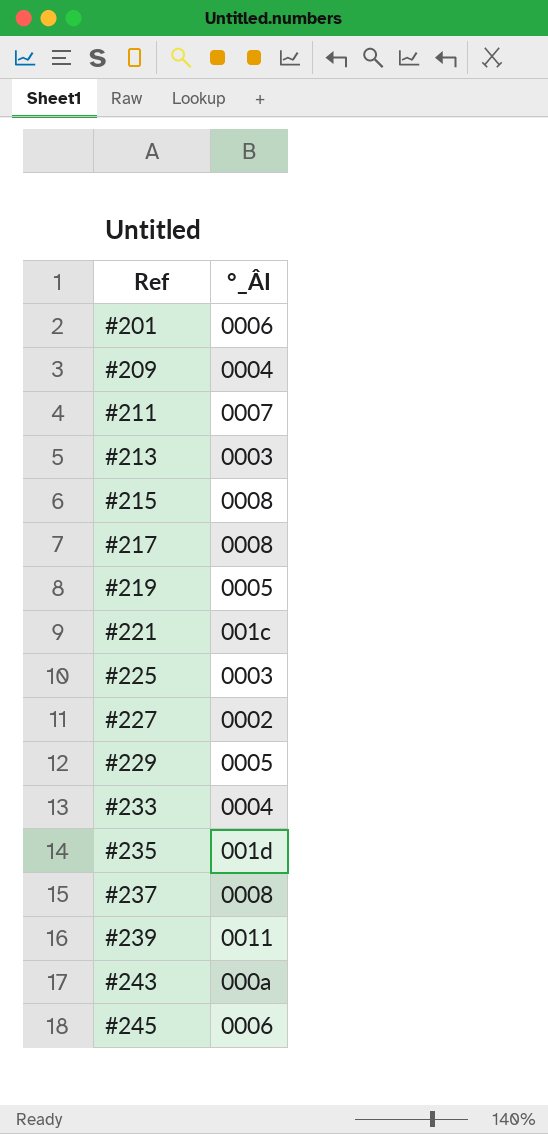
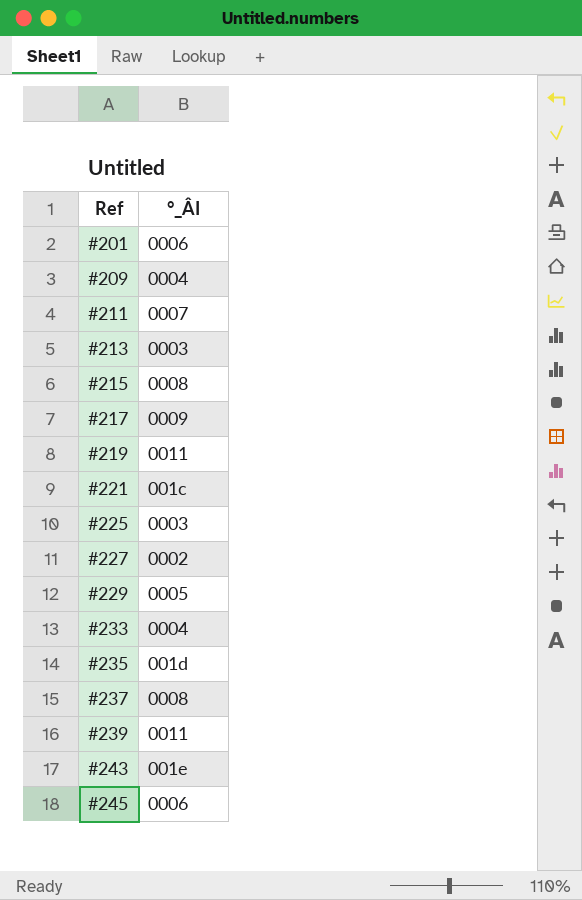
#217 | °_ÂI: 0008 -> 0009
#219 | °_ÂI: 0005 -> 0011
#243 | °_ÂI: 000a -> 001e

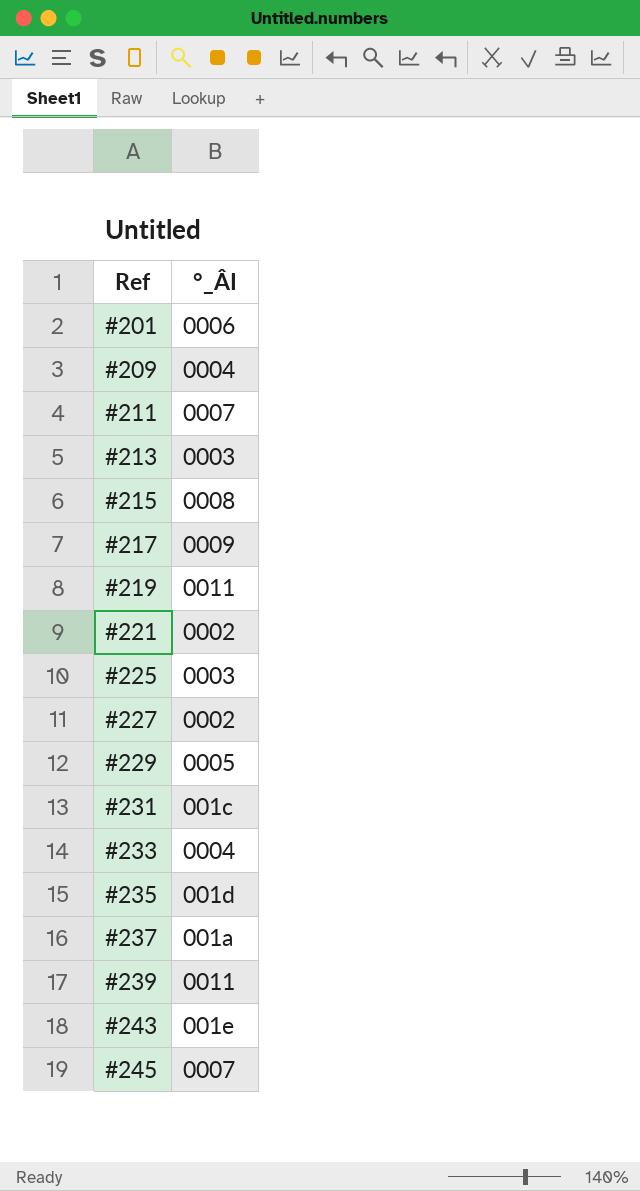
#221 | °_ÂI: 001c -> 0002
row #231: none -> 001c
#237 | °_ÂI: 0008 -> 001a
#245 | °_ÂI: 0006 -> 0007

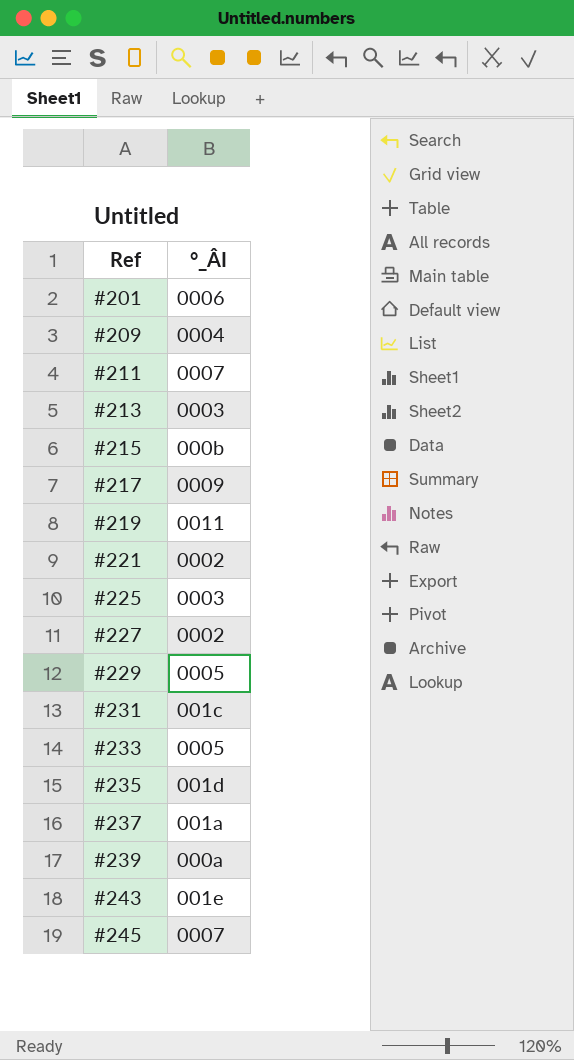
#215 | °_ÂI: 0008 -> 000b
#233 | °_ÂI: 0004 -> 0005
#239 | °_ÂI: 0011 -> 000a

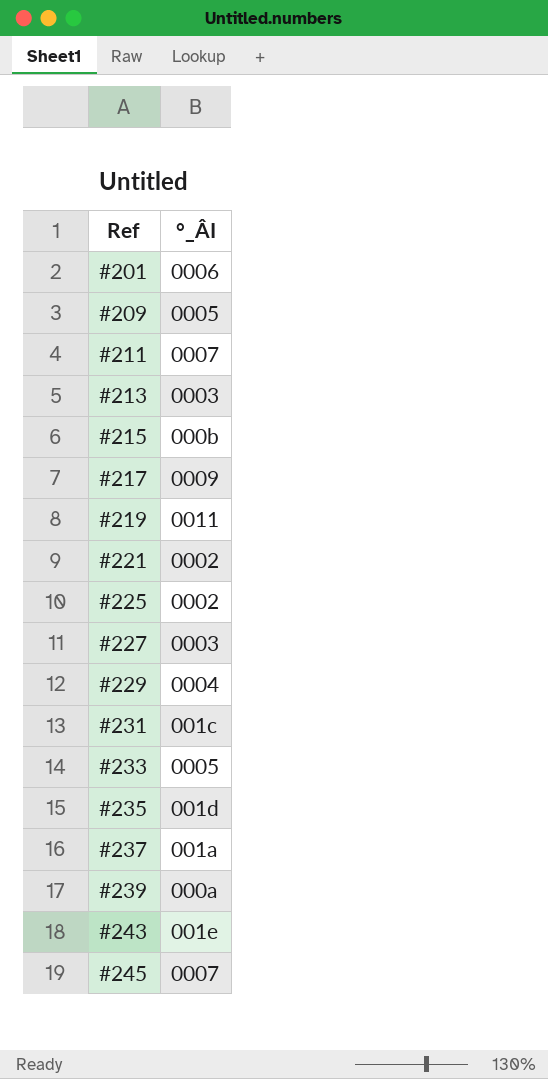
#209 | °_ÂI: 0004 -> 0005
#225 | °_ÂI: 0003 -> 0002
#227 | °_ÂI: 0002 -> 0003
#229 | °_ÂI: 0005 -> 0004

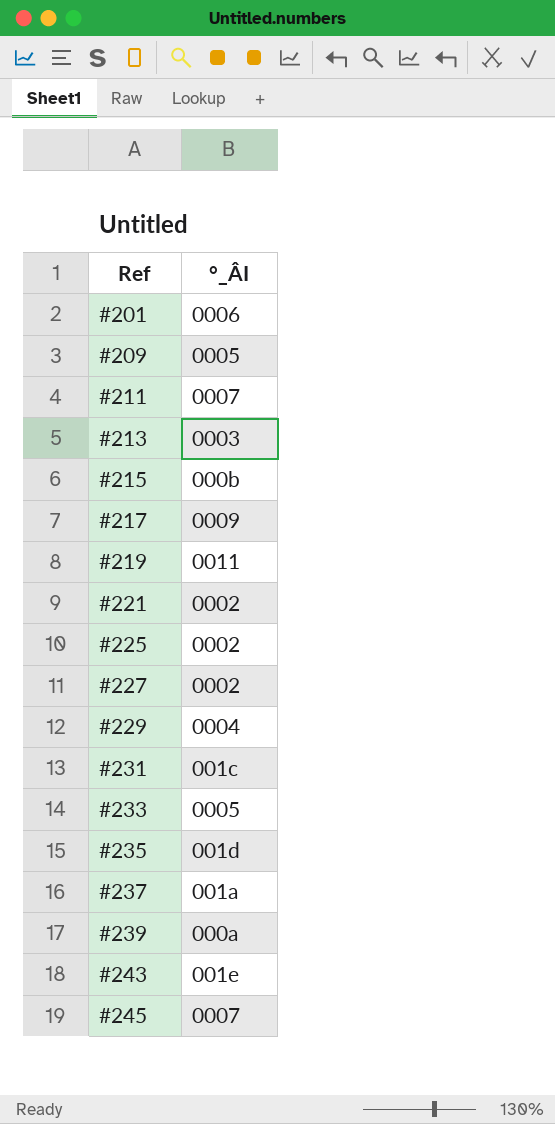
#227 | °_ÂI: 0003 -> 0002

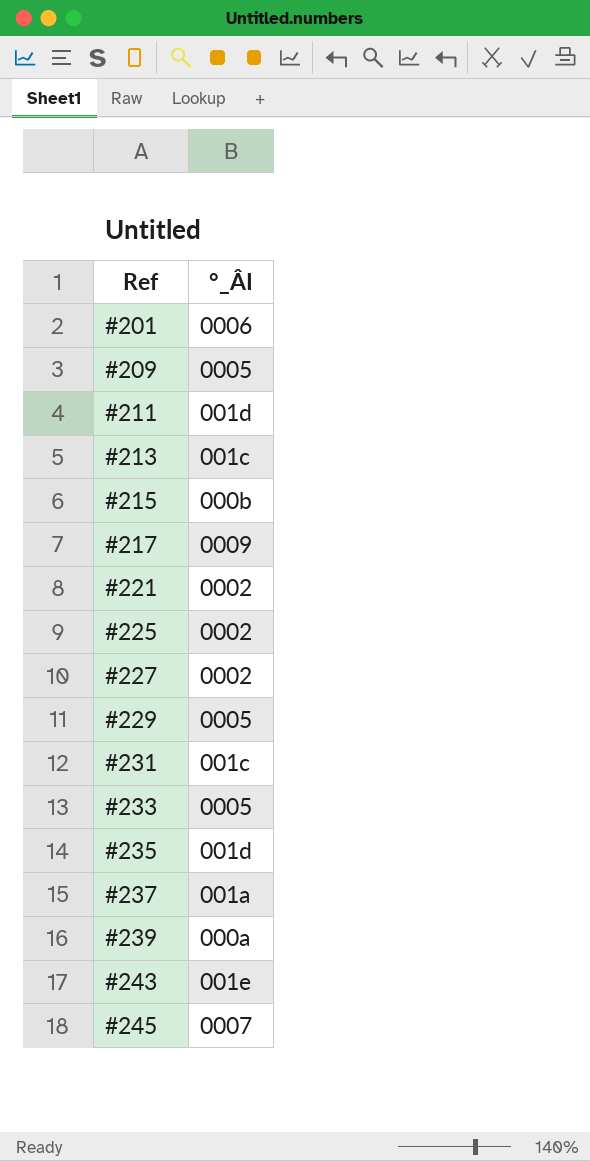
row #219: 0011 -> none
#211 | °_ÂI: 0007 -> 001d
#213 | °_ÂI: 0003 -> 001c
#229 | °_ÂI: 0004 -> 0005

